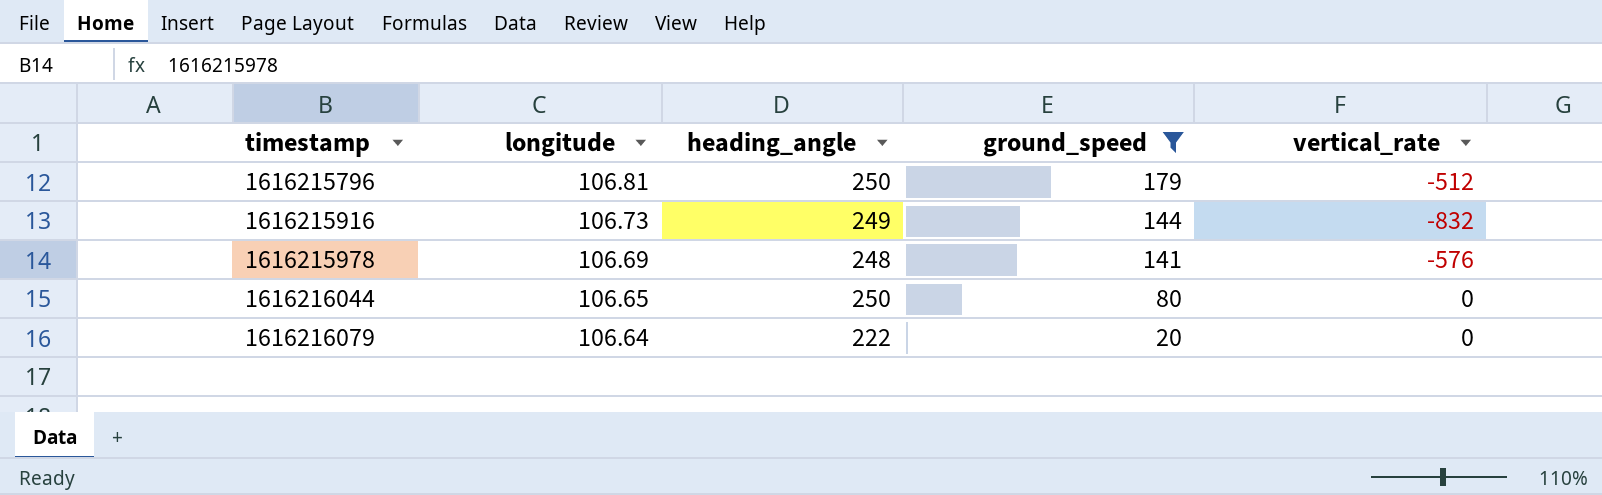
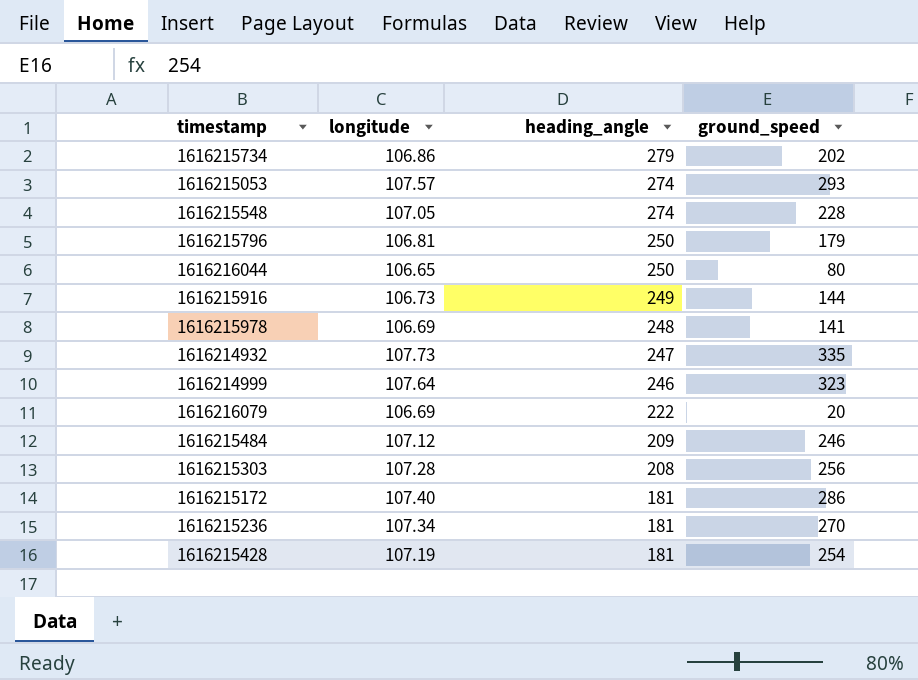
filter: ground_speed <= 179 -> none
row order: timestamp ascending -> heading_angle descending
column vertical_rate | position: 5 -> none
1616216079 | longitude: 106.64 -> 106.69

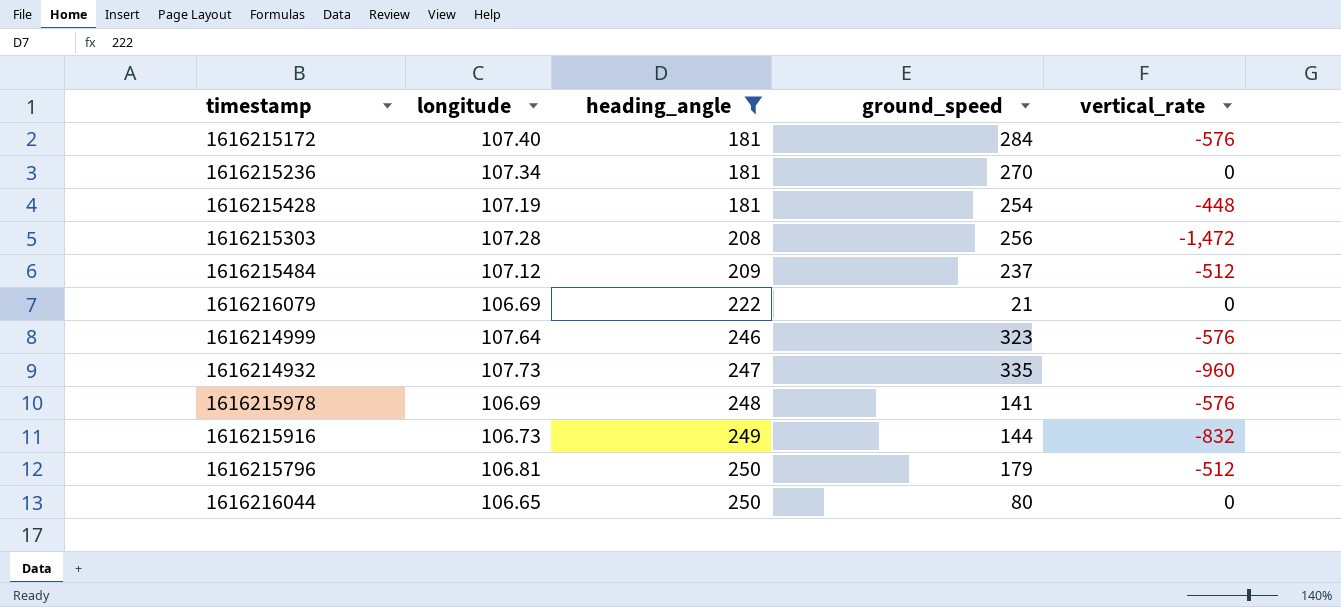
filter: none -> heading_angle <= 250
row order: heading_angle descending -> heading_angle ascending
column vertical_rate | position: none -> 5
1616215172 | ground_speed: 286 -> 284
1616215484 | ground_speed: 246 -> 237
1616216079 | ground_speed: 20 -> 21

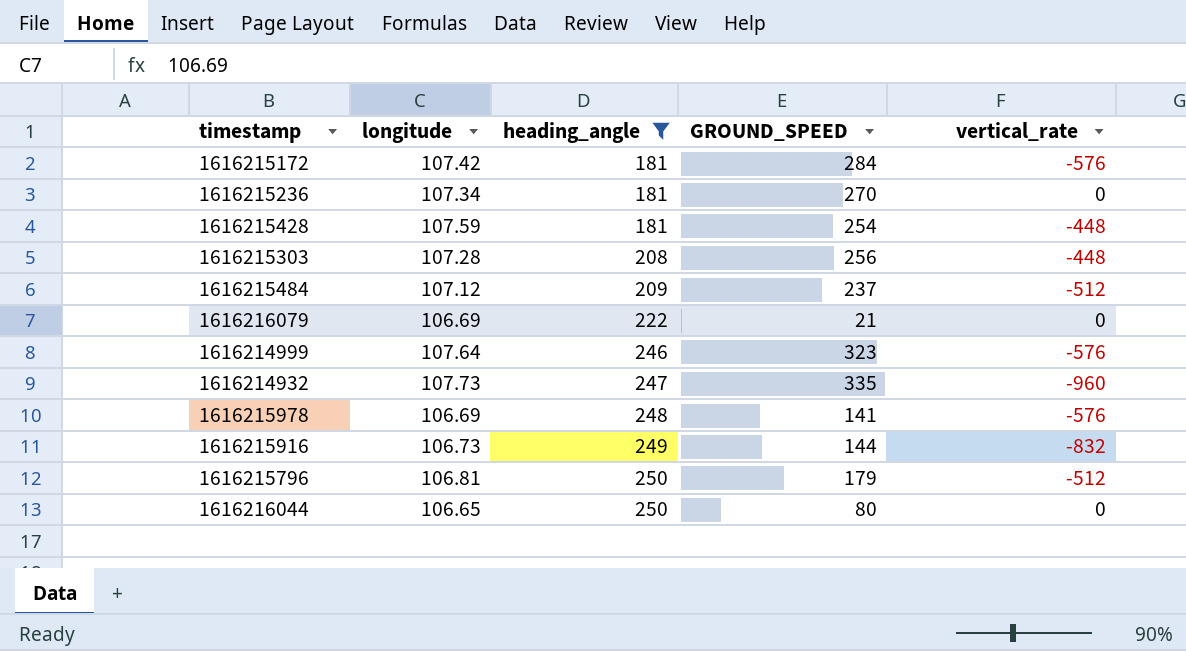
column name: ground_speed -> GROUND_SPEED
1616215172 | longitude: 107.40 -> 107.42
1616215428 | longitude: 107.19 -> 107.59
1616215303 | vertical_rate: -1,472 -> -448

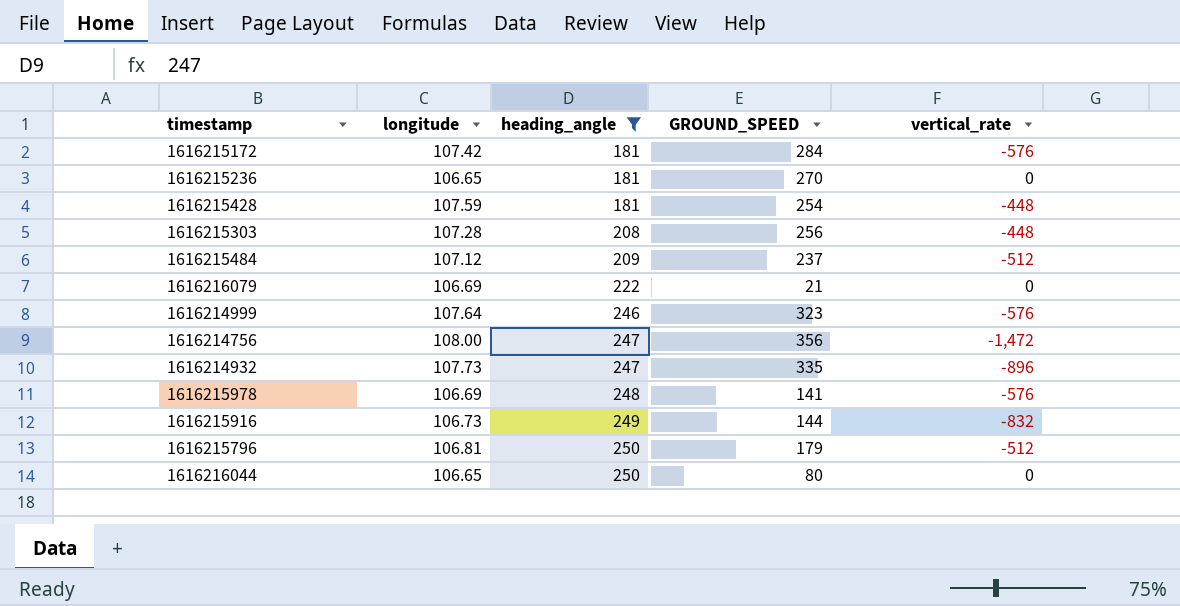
1616215236 | longitude: 107.34 -> 106.65
row 1616214756: none -> 108.00 | 247 | 356 | -1,472
1616214932 | vertical_rate: -960 -> -896

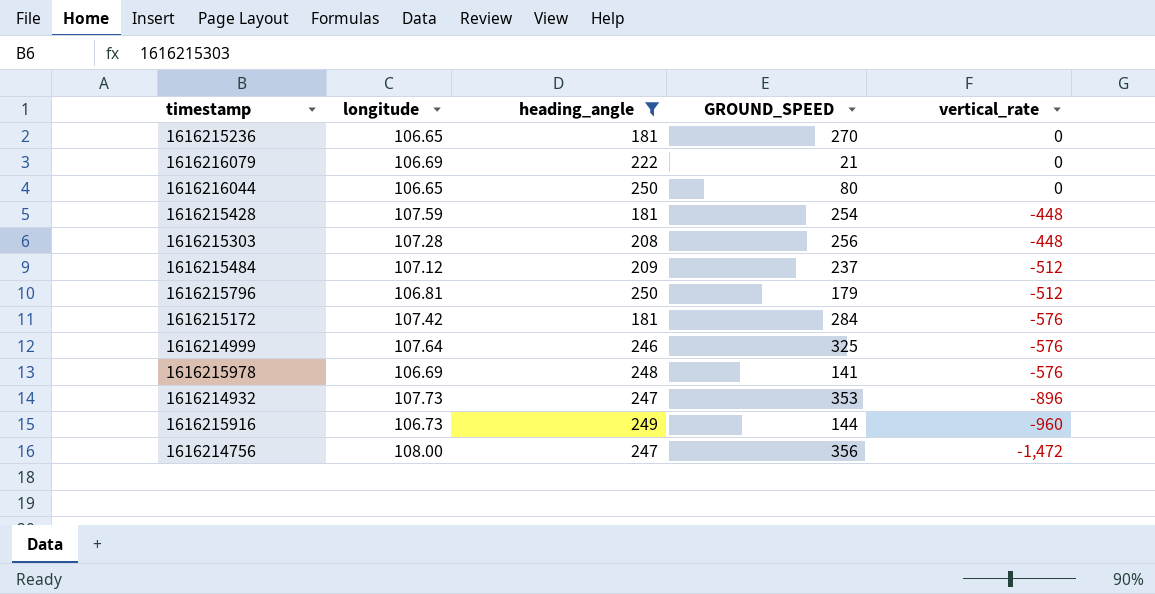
row order: heading_angle ascending -> vertical_rate descending
1616214999 | GROUND_SPEED: 323 -> 325
1616214932 | GROUND_SPEED: 335 -> 353
1616215916 | vertical_rate: -832 -> -960

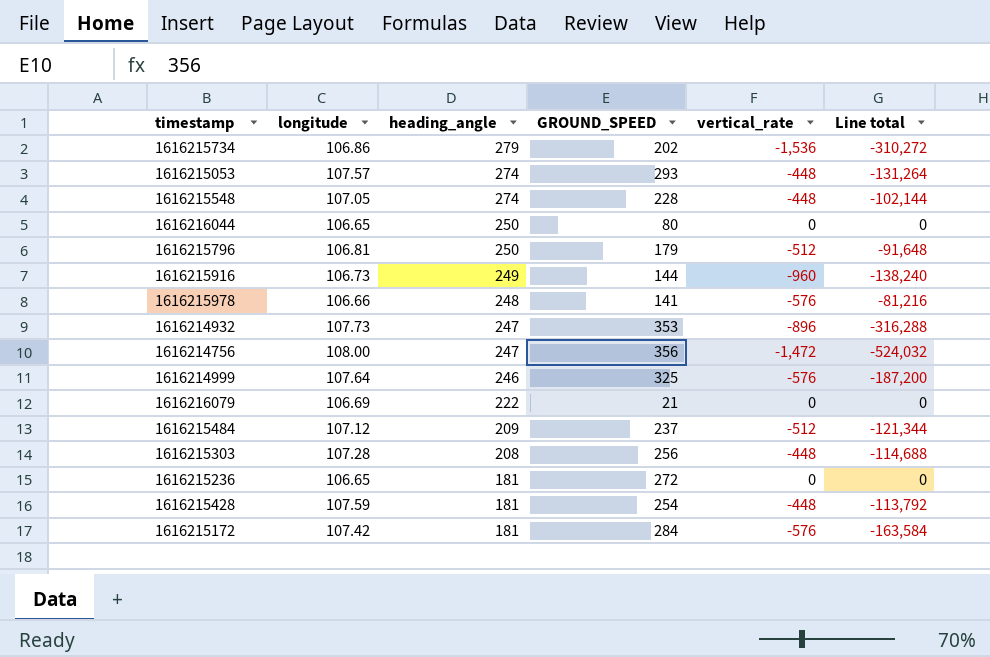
filter: heading_angle <= 250 -> none
row order: vertical_rate descending -> heading_angle descending
column Line total | formula: none -> [GROUND_SPEED] * [vertical_rate]
1616215978 | longitude: 106.69 -> 106.66
1616215236 | GROUND_SPEED: 270 -> 272

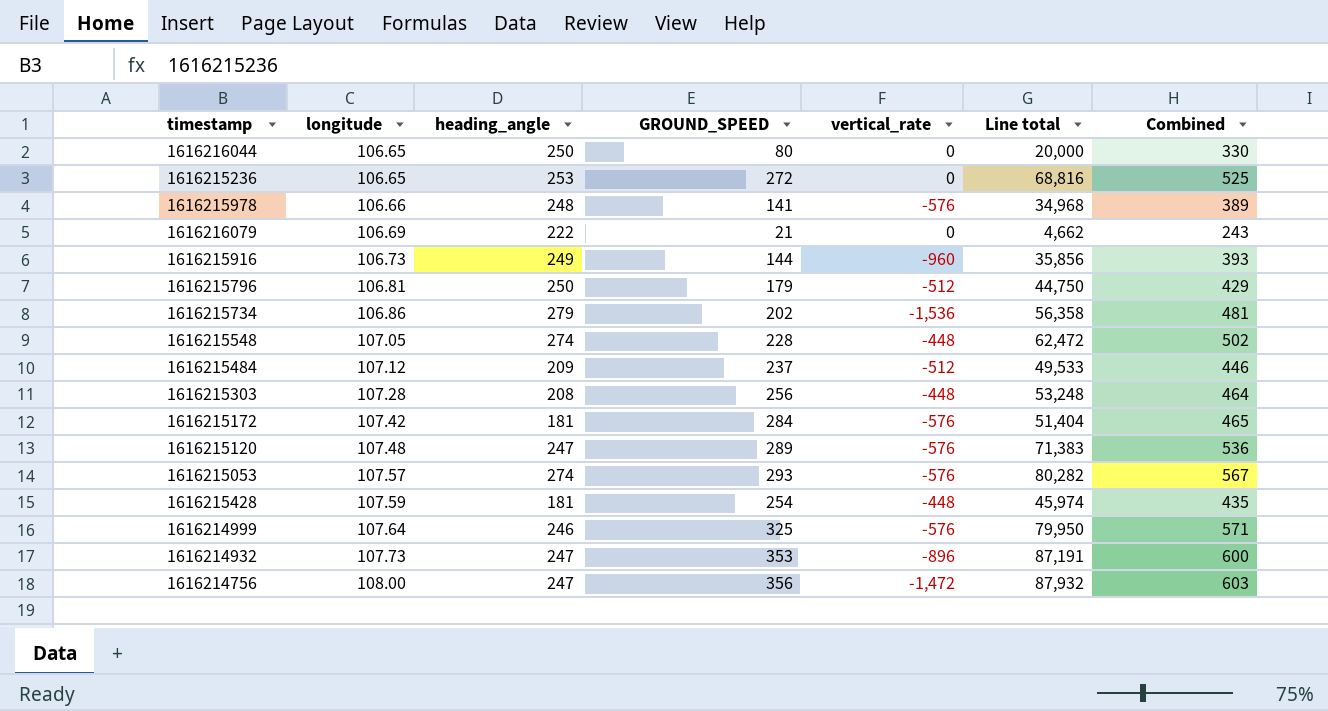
row order: heading_angle descending -> longitude ascending
column Line total | formula: [GROUND_SPEED] * [vertical_rate] -> [heading_angle] * [GROUND_SPEED]
column Combined | formula: none -> [heading_angle] + [GROUND_SPEED]
1616215236 | heading_angle: 181 -> 253
row 1616215120: none -> 107.48 | 247 | 289 | -576 | 71,383 | 536
1616215053 | vertical_rate: -448 -> -576

